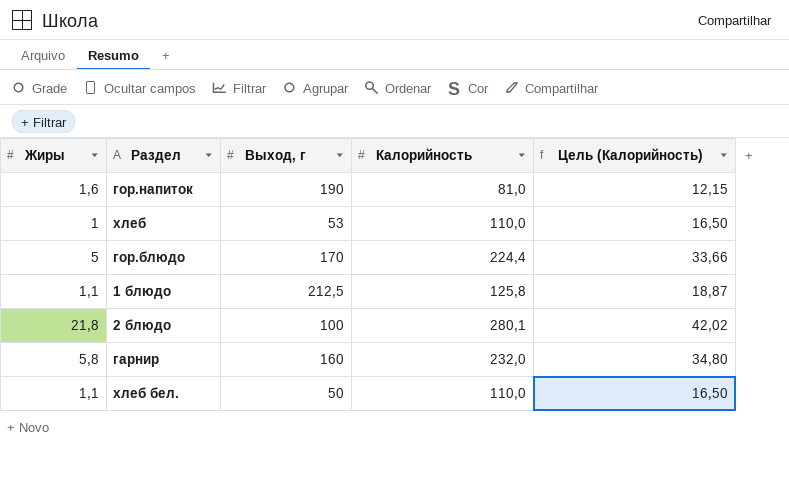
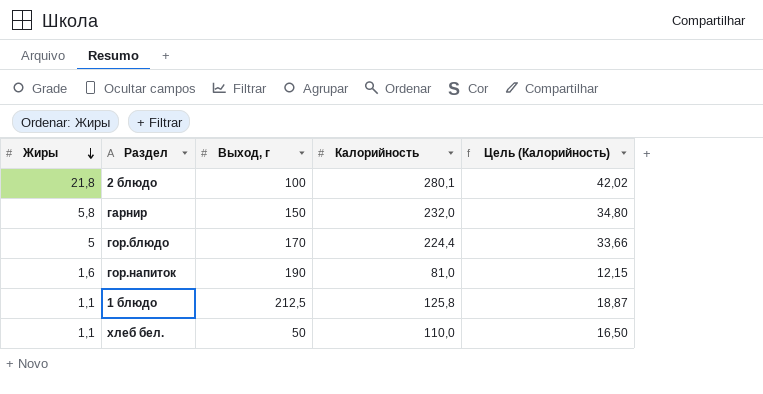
row order: none -> Жиры descending
row хлеб: 1 | 53 | 110,0 | 16,50 -> none
гарнир | Выход, г: 160 -> 150

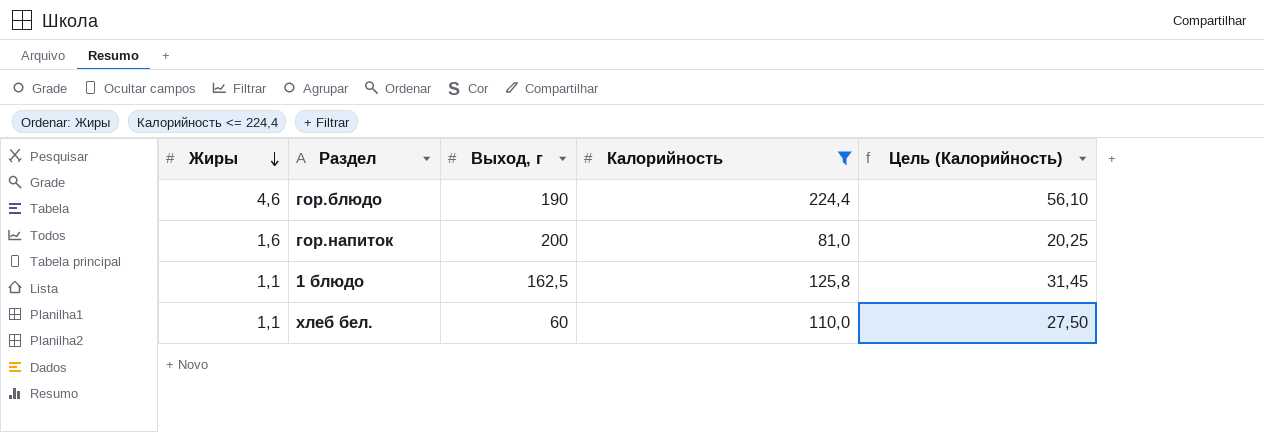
filter: none -> Калорийность <= 224,4
column Цель (Калорийность) | formula: [Калорийность] * 0,15 -> [Калорийность] * 0,25
гор.блюдо | Жиры: 5 -> 4,6
гор.блюдо | Выход, г: 170 -> 190
гор.напиток | Выход, г: 190 -> 200
1 блюдо | Выход, г: 212,5 -> 162,5
хлеб бел. | Выход, г: 50 -> 60

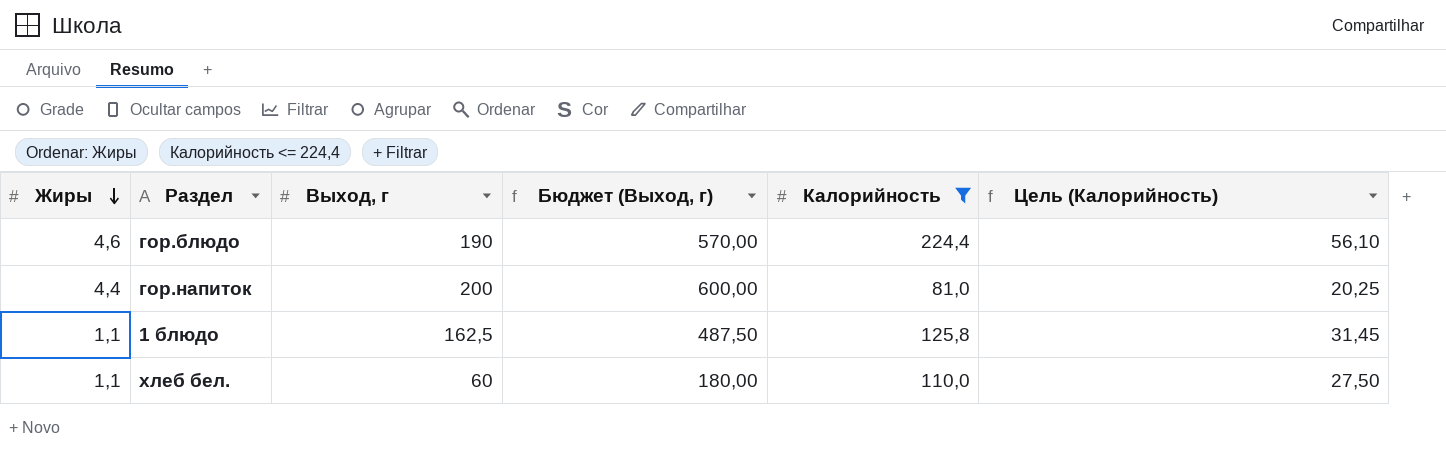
column Бюджет (Выход, г) | formula: none -> [Выход, г] * 3
гор.напиток | Жиры: 1,6 -> 4,4

